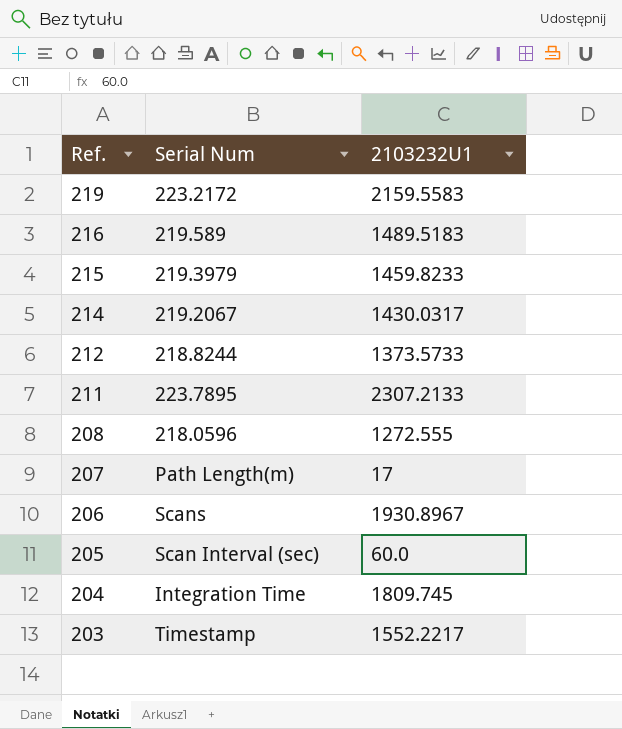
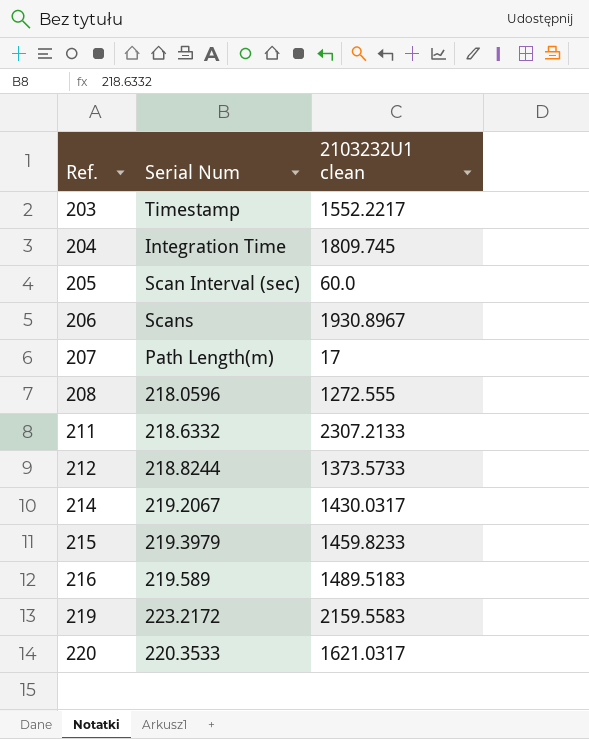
row order: Ref. descending -> Ref. ascending
column name: 2103232U1 -> 2103232U1 clean
211 | Serial Num: 223.7895 -> 218.6332
row 220: none -> 220.3533 | 1621.0317

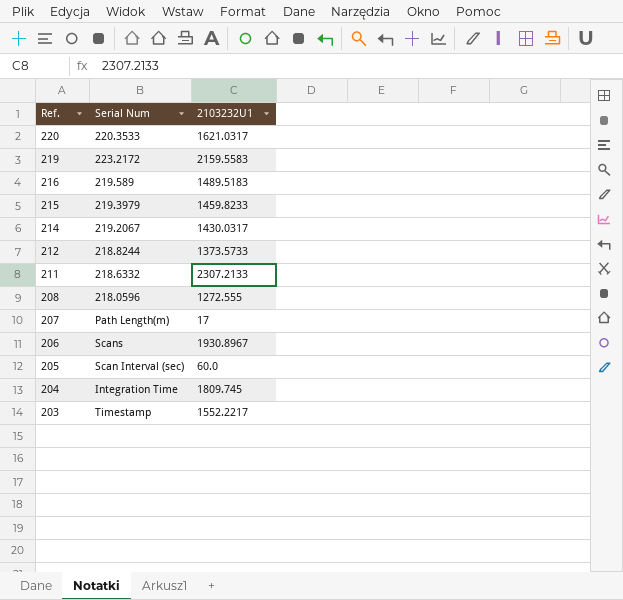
row order: Ref. ascending -> Ref. descending
column name: 2103232U1 clean -> 2103232U1

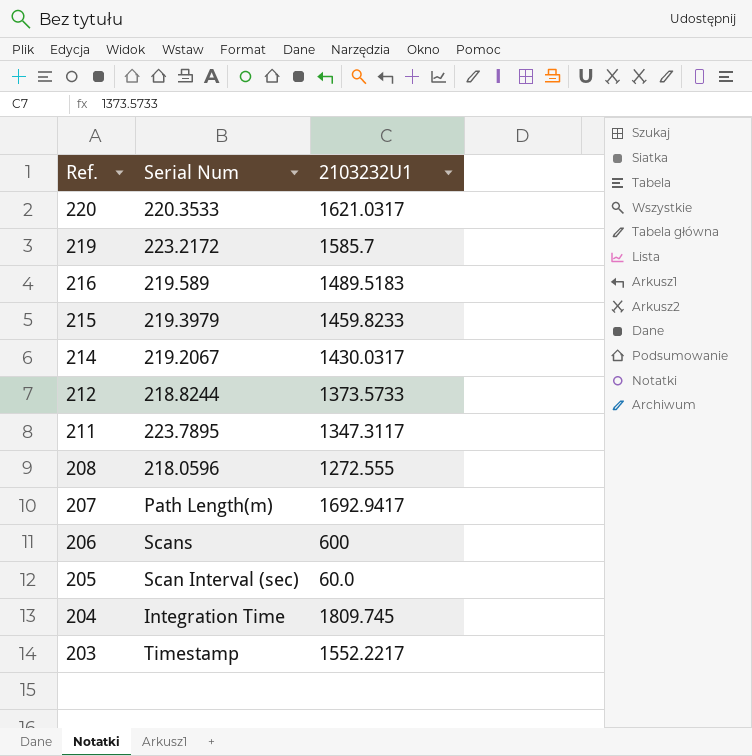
219 | 2103232U1: 2159.5583 -> 1585.7
211 | Serial Num: 218.6332 -> 223.7895
211 | 2103232U1: 2307.2133 -> 1347.3117
207 | 2103232U1: 17 -> 1692.9417
206 | 2103232U1: 1930.8967 -> 600

